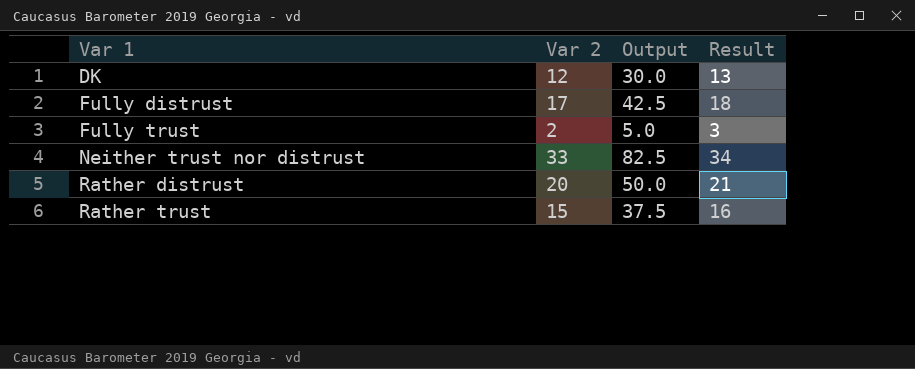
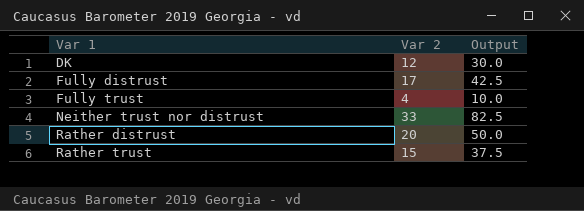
column Result | formula: [Var 2] + 1 -> none
Fully trust | Var 2: 2 -> 4
Fully trust | Output: 5.0 -> 10.0

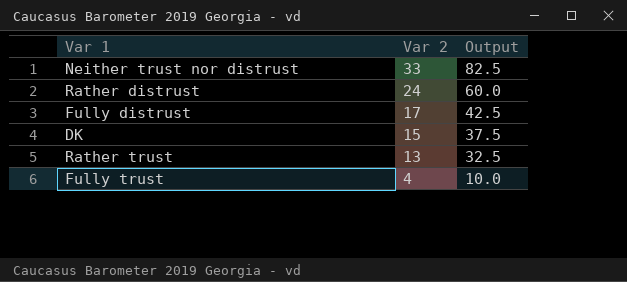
row order: Var 1 ascending -> Var 2 descending
Rather distrust | Var 2: 20 -> 24
Rather distrust | Output: 50.0 -> 60.0
DK | Var 2: 12 -> 15
DK | Output: 30.0 -> 37.5
Rather trust | Var 2: 15 -> 13
Rather trust | Output: 37.5 -> 32.5

